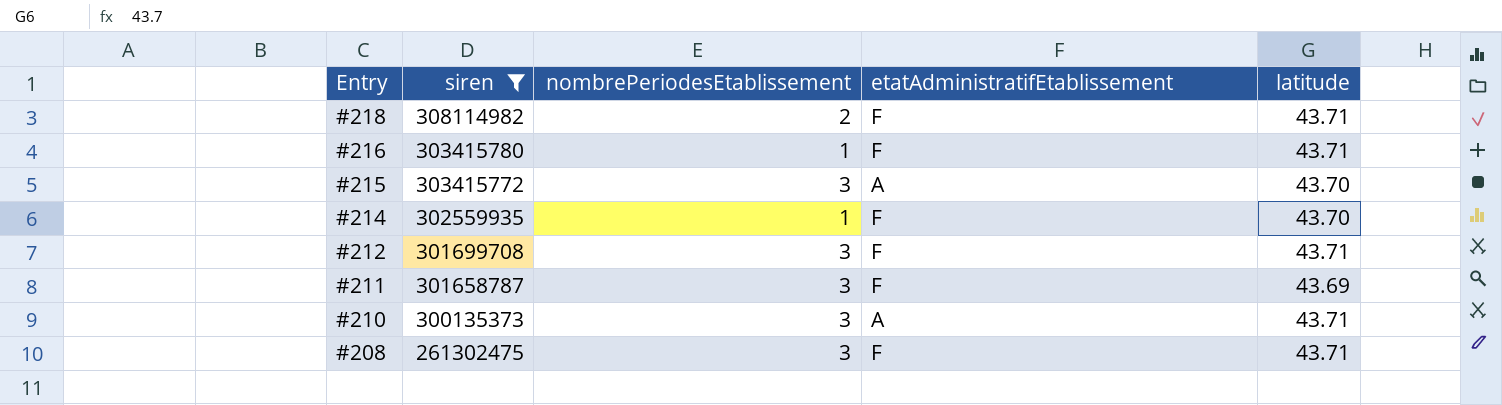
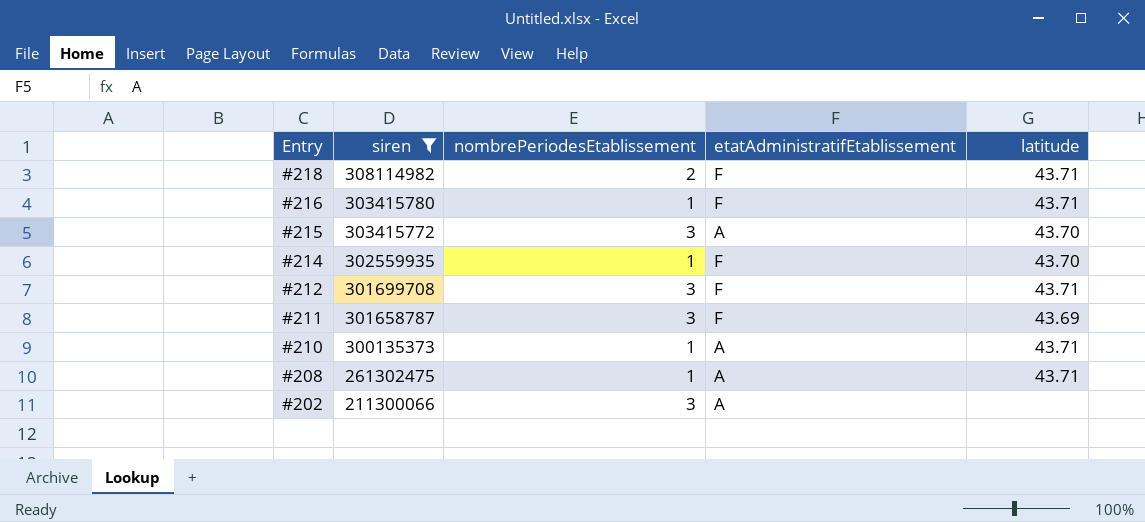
#210 | nombrePeriodesEtablissement: 3 -> 1
#208 | nombrePeriodesEtablissement: 3 -> 1
#208 | etatAdministratifEtablissement: F -> A
row #202: none -> 211300066 | 3 | A | none

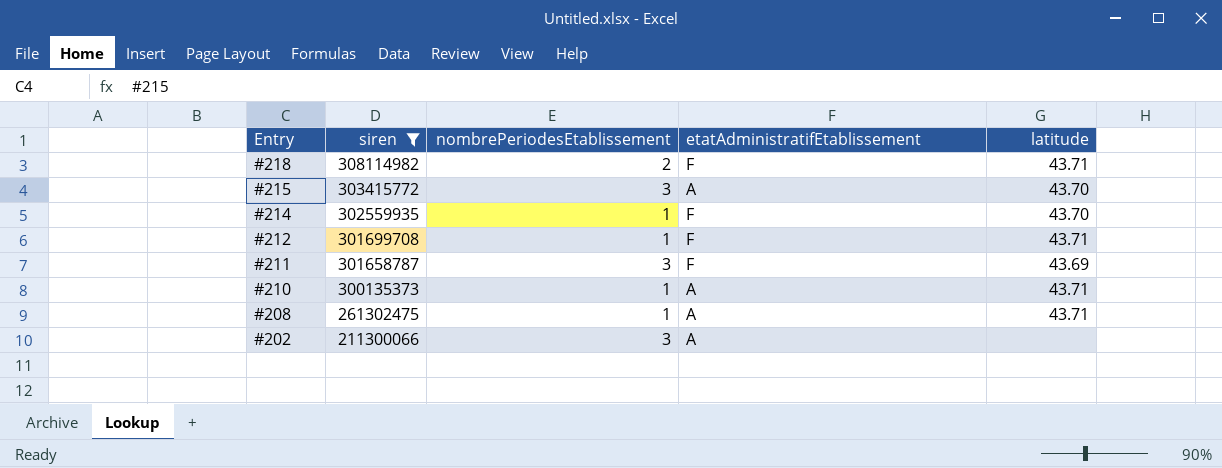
row #216: 303415780 | 1 | F | 43.71 -> none
#212 | nombrePeriodesEtablissement: 3 -> 1

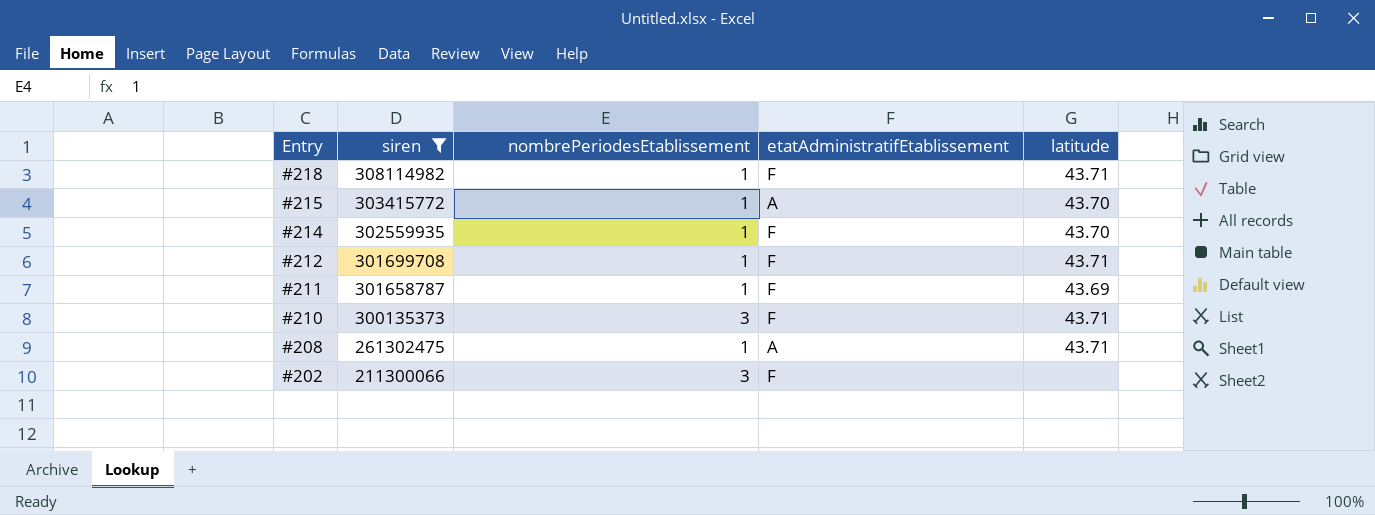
#218 | nombrePeriodesEtablissement: 2 -> 1
#215 | nombrePeriodesEtablissement: 3 -> 1
#211 | nombrePeriodesEtablissement: 3 -> 1
#210 | nombrePeriodesEtablissement: 1 -> 3
#210 | etatAdministratifEtablissement: A -> F
#202 | etatAdministratifEtablissement: A -> F

